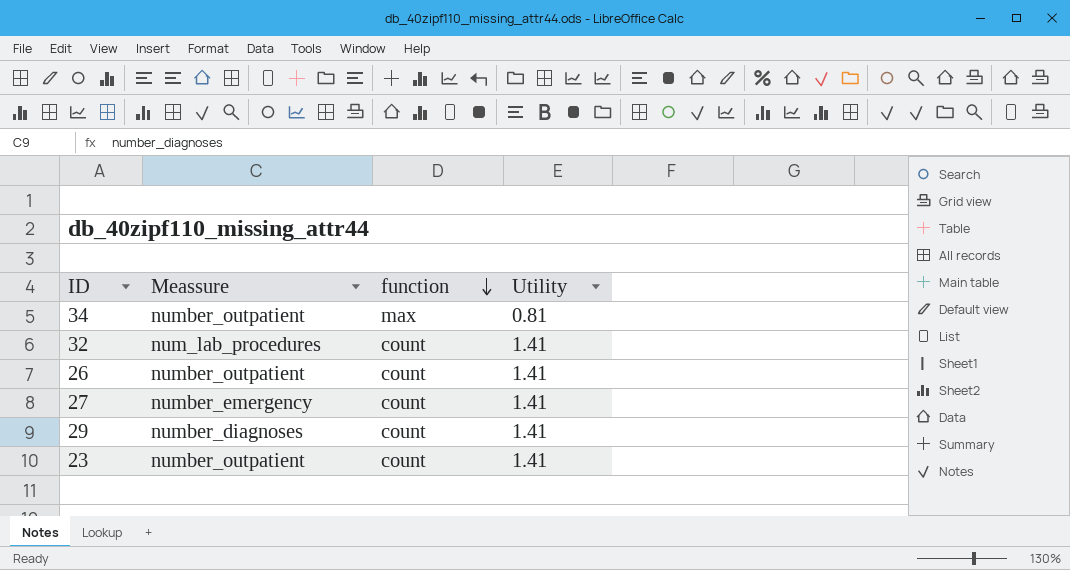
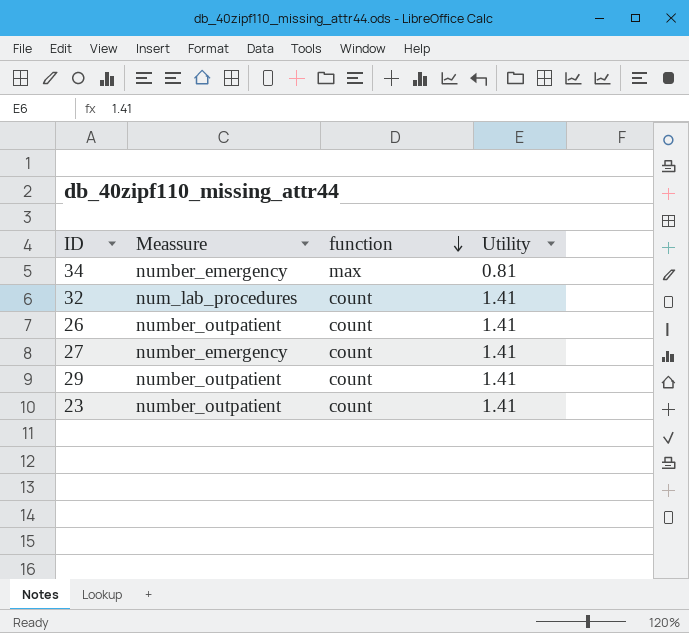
34 | Meassure: number_outpatient -> number_emergency
29 | Meassure: number_diagnoses -> number_outpatient

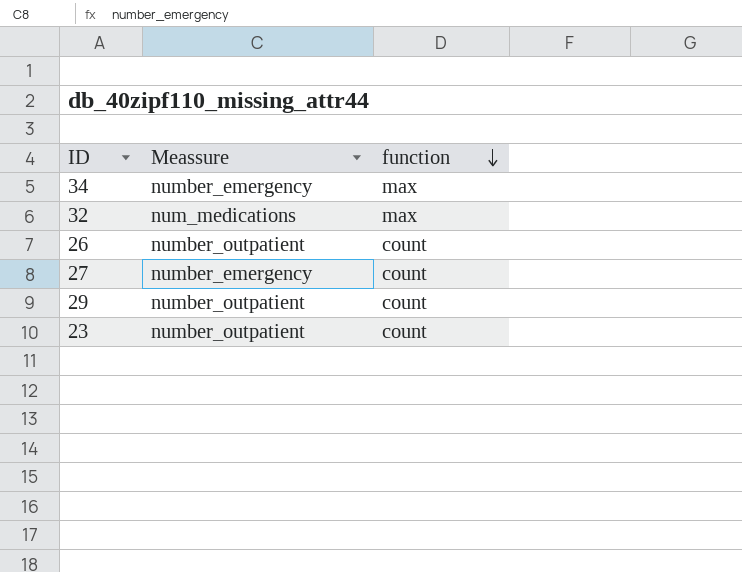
column Utility | position: 4 -> none
32 | Meassure: num_lab_procedures -> num_medications
32 | function: count -> max

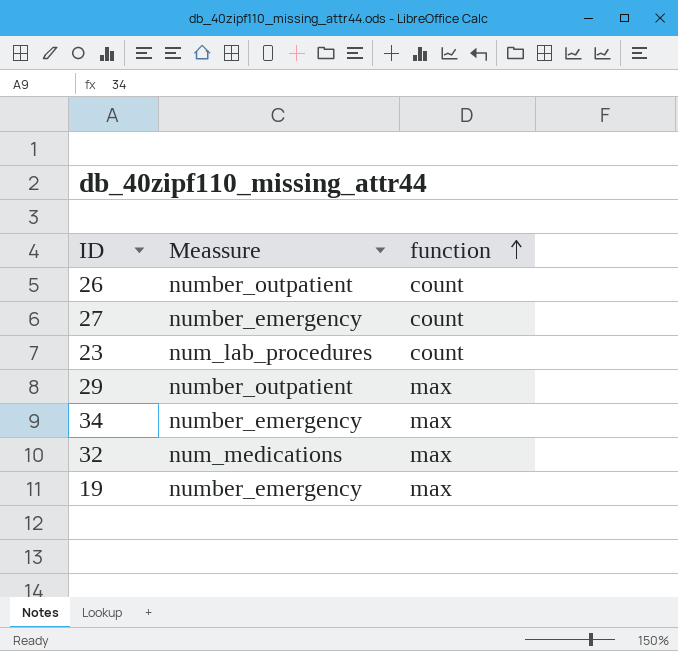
row order: function descending -> function ascending
23 | Meassure: number_outpatient -> num_lab_procedures
29 | function: count -> max
row 19: none -> number_emergency | max

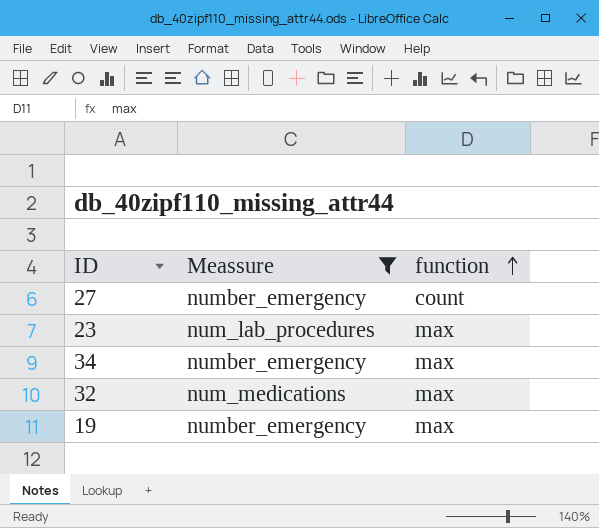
filter: none -> Meassure != number_outpatient
23 | function: count -> max

